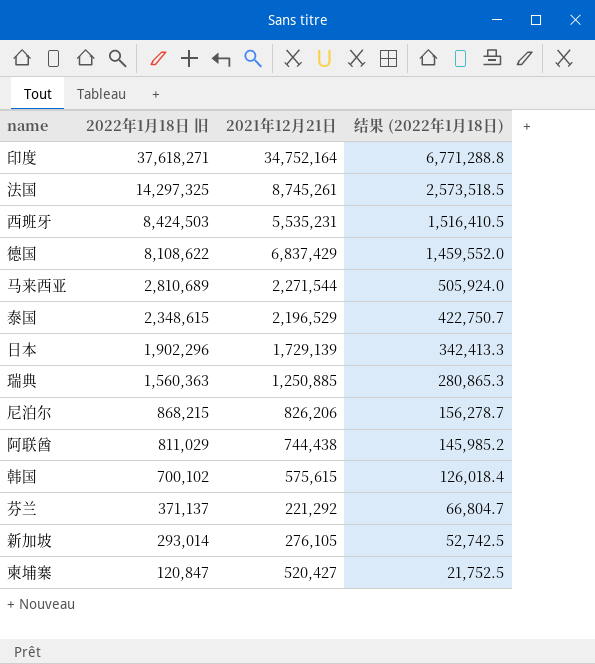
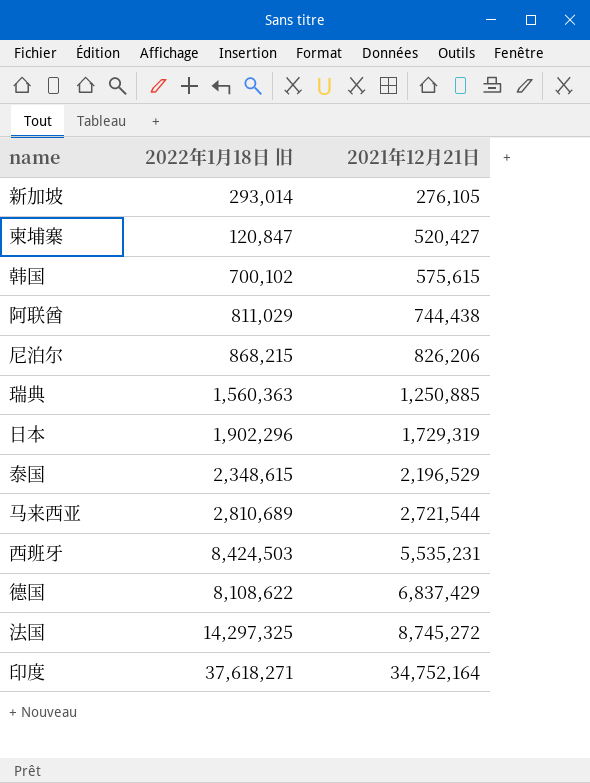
row order: 2022年1月18日 旧 descending -> 2021年12月21日 ascending
column 结果 (2022年1月18日) | formula: [2022年1月18日 旧] * 0.18 -> none
row 芬兰: 371,137 | 221,292 | 66,804.7 -> none
日本 | 2021年12月21日: 1,729,139 -> 1,729,319
马来西亚 | 2021年12月21日: 2,271,544 -> 2,721,544
法国 | 2021年12月21日: 8,745,261 -> 8,745,272

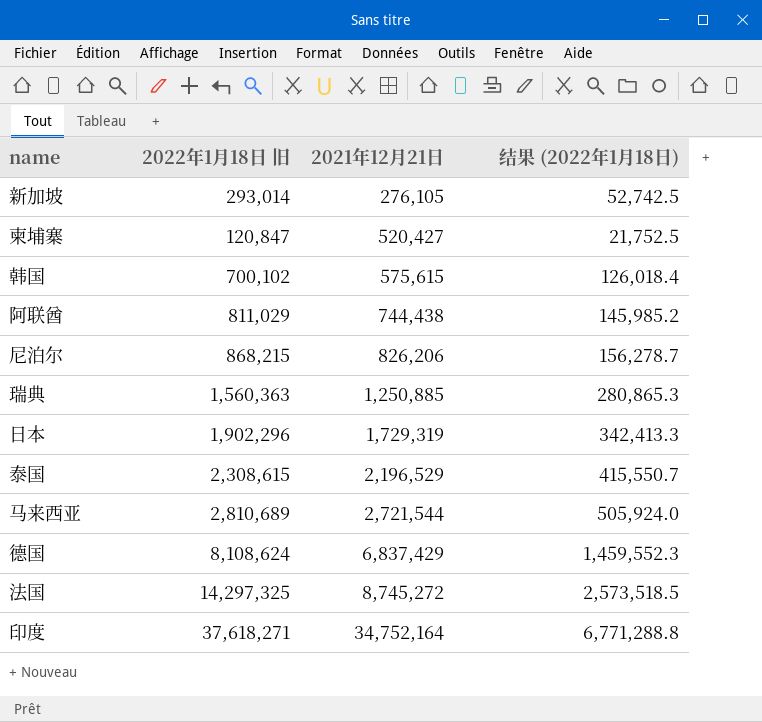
column 结果 (2022年1月18日) | formula: none -> [2022年1月18日 旧] * 0.18
row 西班牙: 8,424,503 | 5,535,231 -> none
泰国 | 2022年1月18日 旧: 2,348,615 -> 2,308,615
德国 | 2022年1月18日 旧: 8,108,622 -> 8,108,624

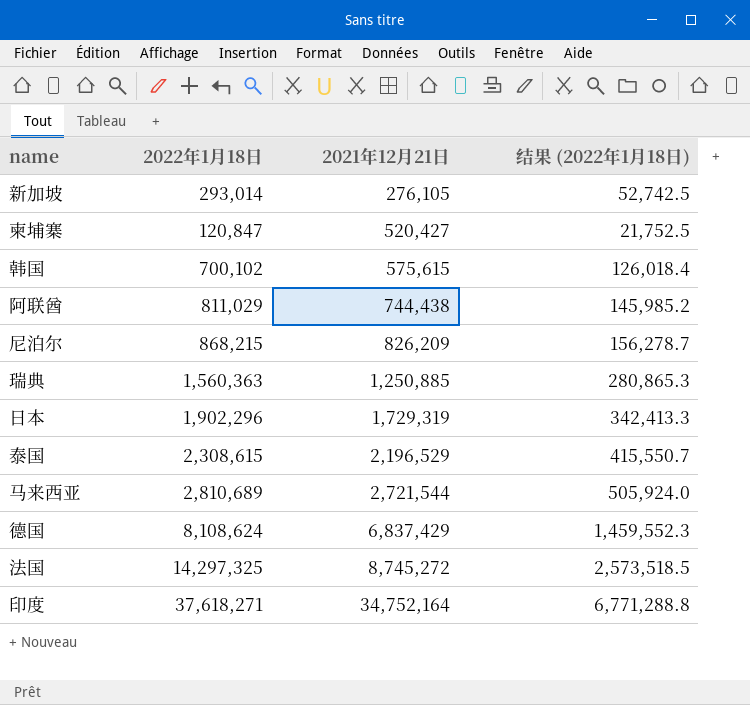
column name: 2022年1月18日 旧 -> 2022年1月18日
尼泊尔 | 2021年12月21日: 826,206 -> 826,209

